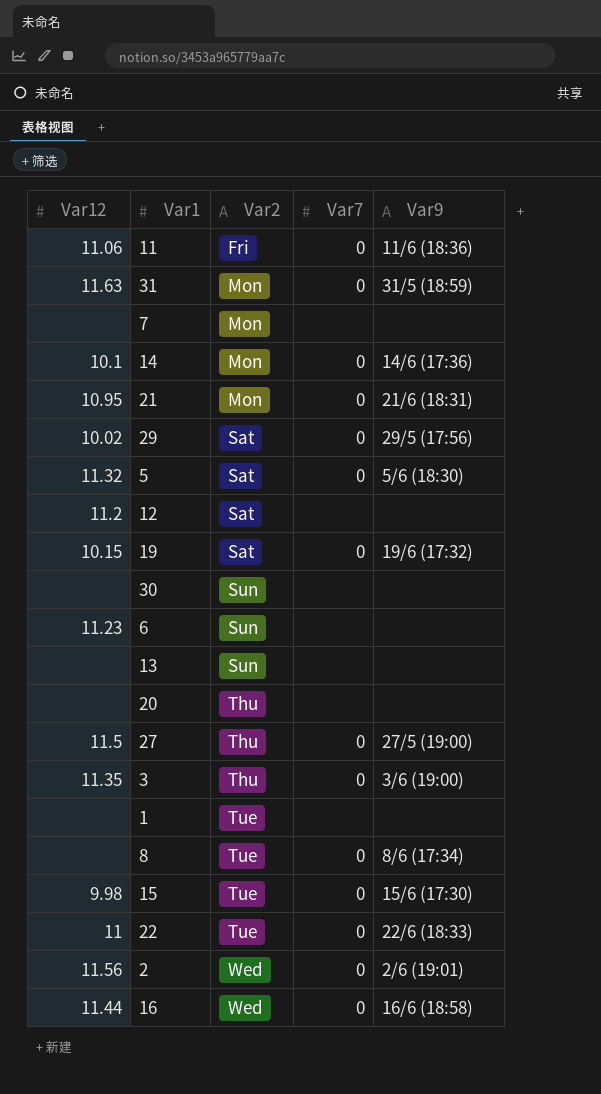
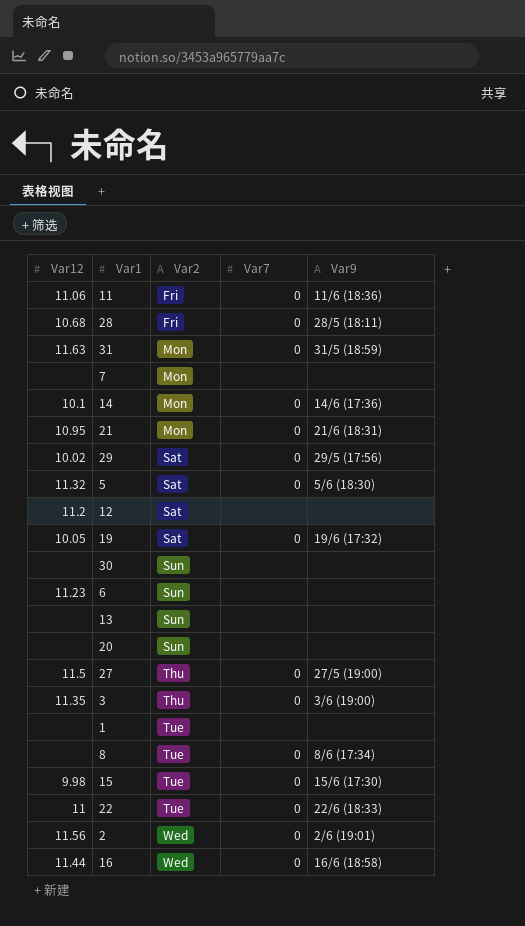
row 28: none -> 10.68 | Fri | 0 | 28/5 (18:11)
19 | Var12: 10.15 -> 10.05
20 | Var2: Thu -> Sun

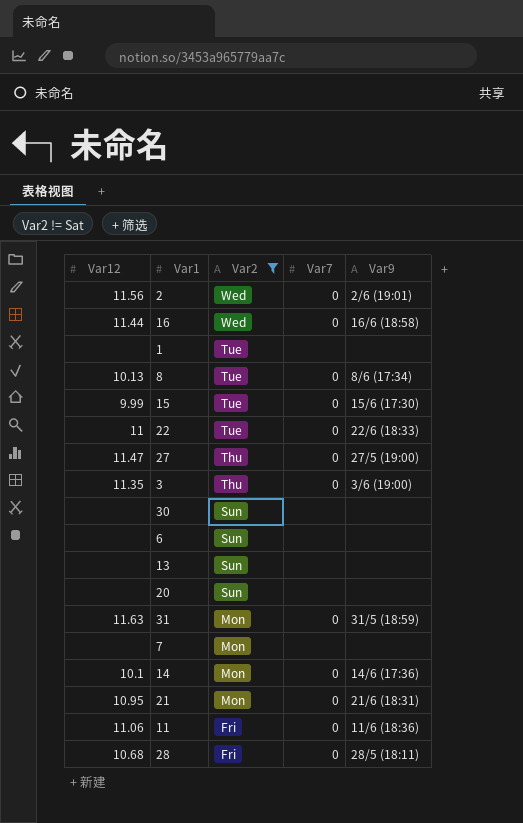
filter: none -> Var2 != Sat
row order: Var2 ascending -> Var2 descending
8 | Var12: none -> 10.13
15 | Var12: 9.98 -> 9.99
27 | Var12: 11.5 -> 11.47
6 | Var12: 11.23 -> none

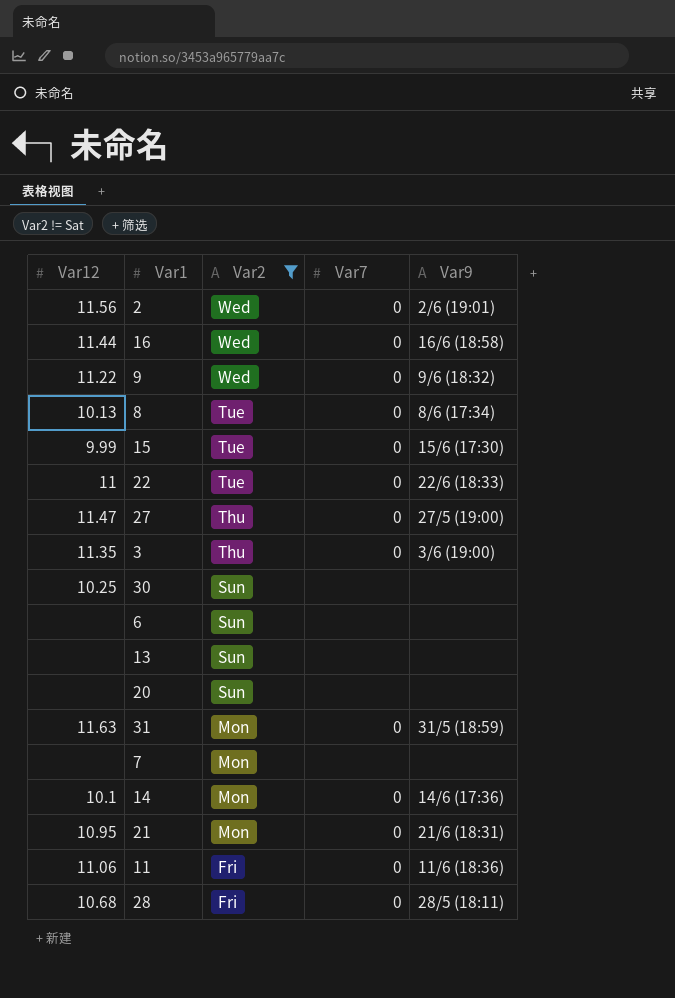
row 1: none | Tue | none | none -> none
row 9: none -> 11.22 | Wed | 0 | 9/6 (18:32)
30 | Var12: none -> 10.25

